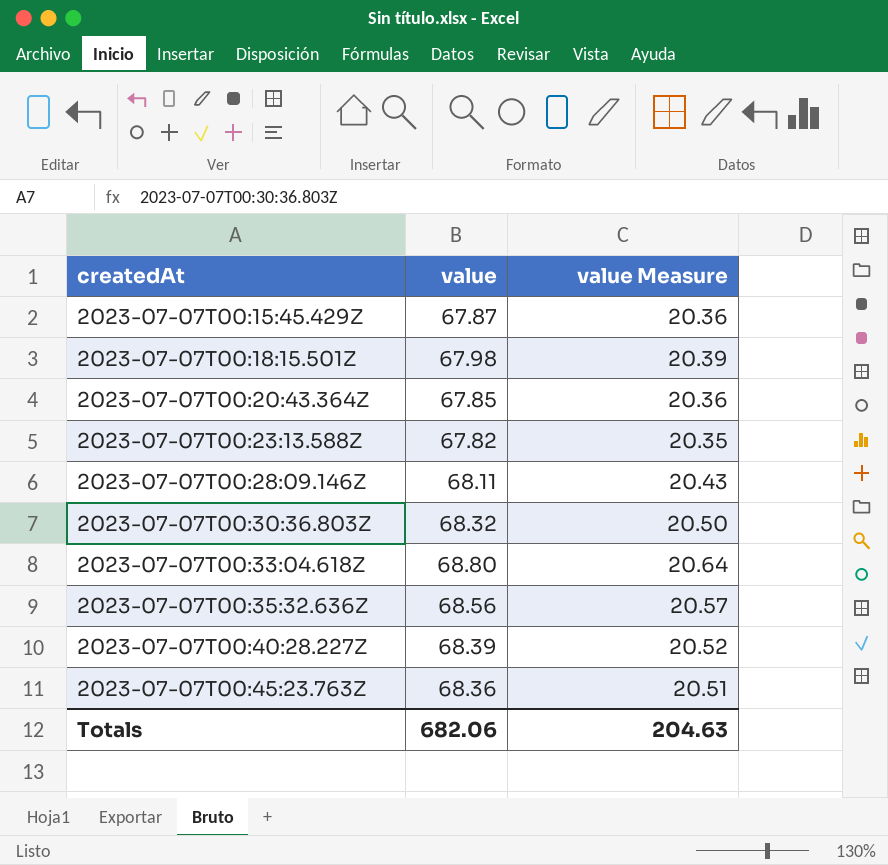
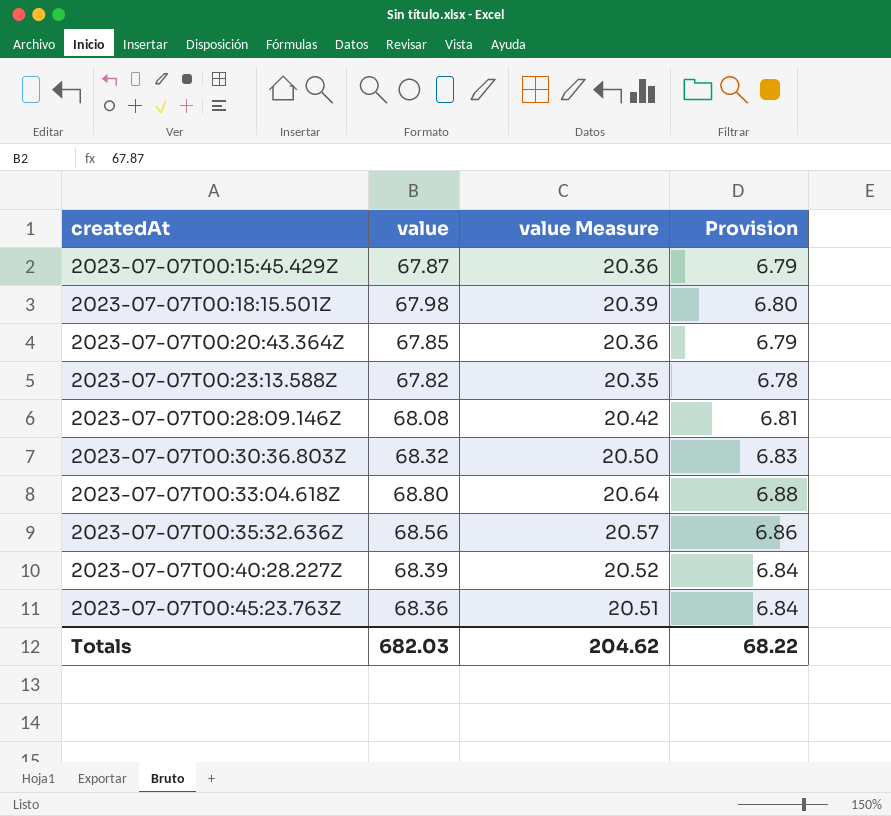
column Provision | formula: none -> [value] * 0.1
2023-07-07T00:28:09.146Z | value: 68.11 -> 68.08
2023-07-07T00:28:09.146Z | value Measure: 20.43 -> 20.42
Totals | value: 682.06 -> 682.03
Totals | value Measure: 204.63 -> 204.62

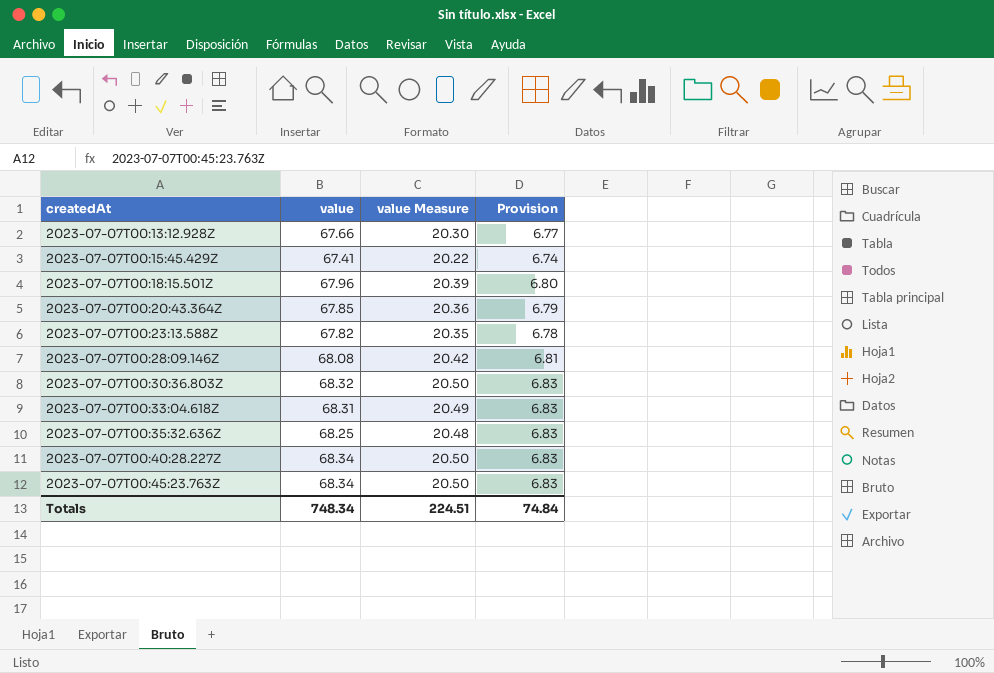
row 2023-07-07T00:13:12.928Z: none -> 67.66 | 20.30 | 6.77
2023-07-07T00:15:45.429Z | value: 67.87 -> 67.41
2023-07-07T00:15:45.429Z | value Measure: 20.36 -> 20.22
2023-07-07T00:15:45.429Z | Provision: 6.79 -> 6.74
2023-07-07T00:18:15.501Z | value: 67.98 -> 67.96
2023-07-07T00:33:04.618Z | value: 68.80 -> 68.31
2023-07-07T00:33:04.618Z | value Measure: 20.64 -> 20.49
2023-07-07T00:33:04.618Z | Provision: 6.88 -> 6.83
2023-07-07T00:35:32.636Z | value: 68.56 -> 68.25
2023-07-07T00:35:32.636Z | value Measure: 20.57 -> 20.48
2023-07-07T00:35:32.636Z | Provision: 6.86 -> 6.83
2023-07-07T00:40:28.227Z | value: 68.39 -> 68.34
2023-07-07T00:40:28.227Z | value Measure: 20.52 -> 20.50
2023-07-07T00:40:28.227Z | Provision: 6.84 -> 6.83
2023-07-07T00:45:23.763Z | value: 68.36 -> 68.34
2023-07-07T00:45:23.763Z | value Measure: 20.51 -> 20.50
2023-07-07T00:45:23.763Z | Provision: 6.84 -> 6.83
Totals | value: 682.03 -> 748.34
Totals | value Measure: 204.62 -> 224.51
Totals | Provision: 68.22 -> 74.84

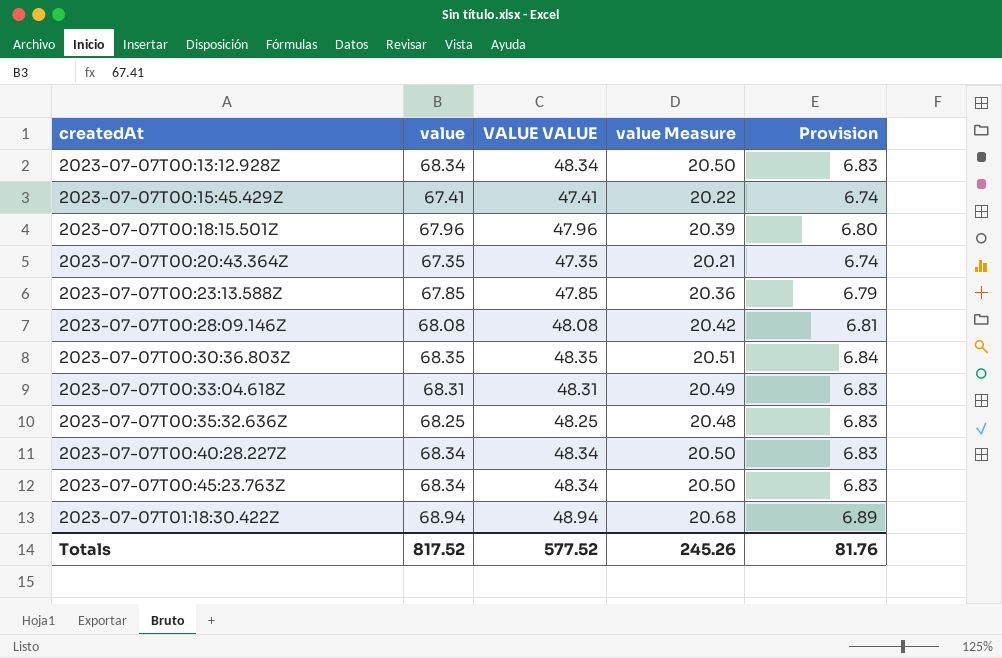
column VALUE VALUE | formula: none -> [value] - 20
2023-07-07T00:13:12.928Z | value: 67.66 -> 68.34
2023-07-07T00:13:12.928Z | value Measure: 20.30 -> 20.50
2023-07-07T00:13:12.928Z | Provision: 6.77 -> 6.83
2023-07-07T00:20:43.364Z | value: 67.85 -> 67.35
2023-07-07T00:20:43.364Z | value Measure: 20.36 -> 20.21
2023-07-07T00:20:43.364Z | Provision: 6.79 -> 6.74
2023-07-07T00:23:13.588Z | value: 67.82 -> 67.85
2023-07-07T00:23:13.588Z | value Measure: 20.35 -> 20.36
2023-07-07T00:23:13.588Z | Provision: 6.78 -> 6.79
2023-07-07T00:30:36.803Z | value: 68.32 -> 68.35
2023-07-07T00:30:36.803Z | value Measure: 20.50 -> 20.51
2023-07-07T00:30:36.803Z | Provision: 6.83 -> 6.84
row 2023-07-07T01:18:30.422Z: none -> 68.94 | 48.94 | 20.68 | 6.89
Totals | value: 748.34 -> 817.52
Totals | value Measure: 224.51 -> 245.26
Totals | Provision: 74.84 -> 81.76

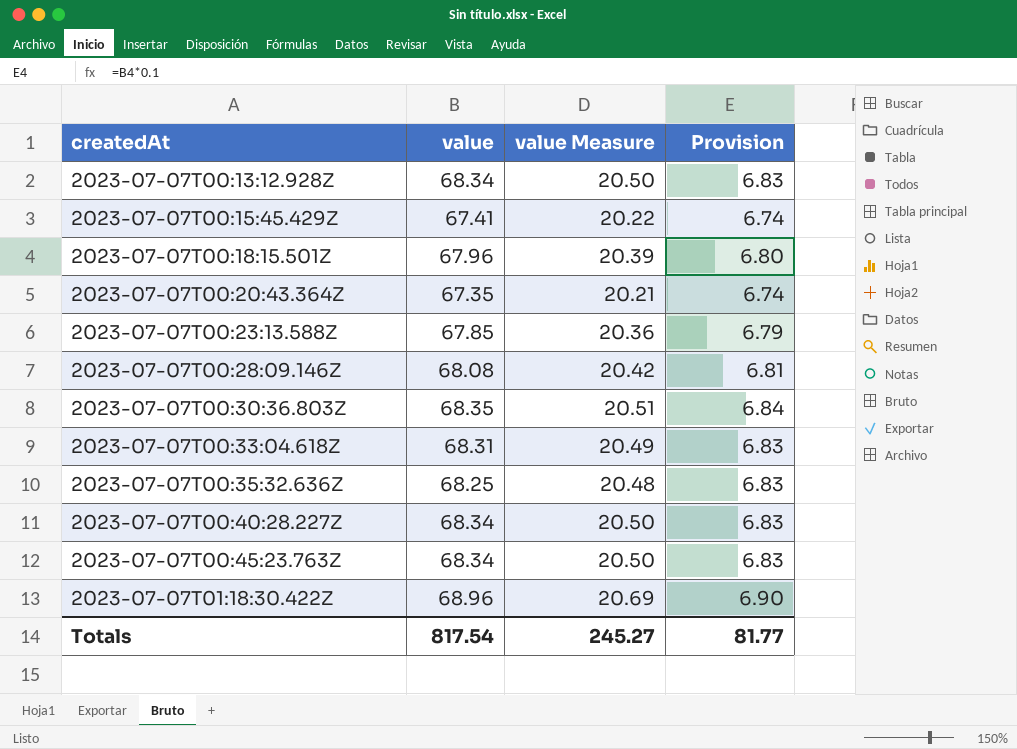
column VALUE VALUE | formula: [value] - 20 -> none
2023-07-07T01:18:30.422Z | value: 68.94 -> 68.96
2023-07-07T01:18:30.422Z | value Measure: 20.68 -> 20.69
2023-07-07T01:18:30.422Z | Provision: 6.89 -> 6.90
Totals | value: 817.52 -> 817.54
Totals | value Measure: 245.26 -> 245.27
Totals | Provision: 81.76 -> 81.77

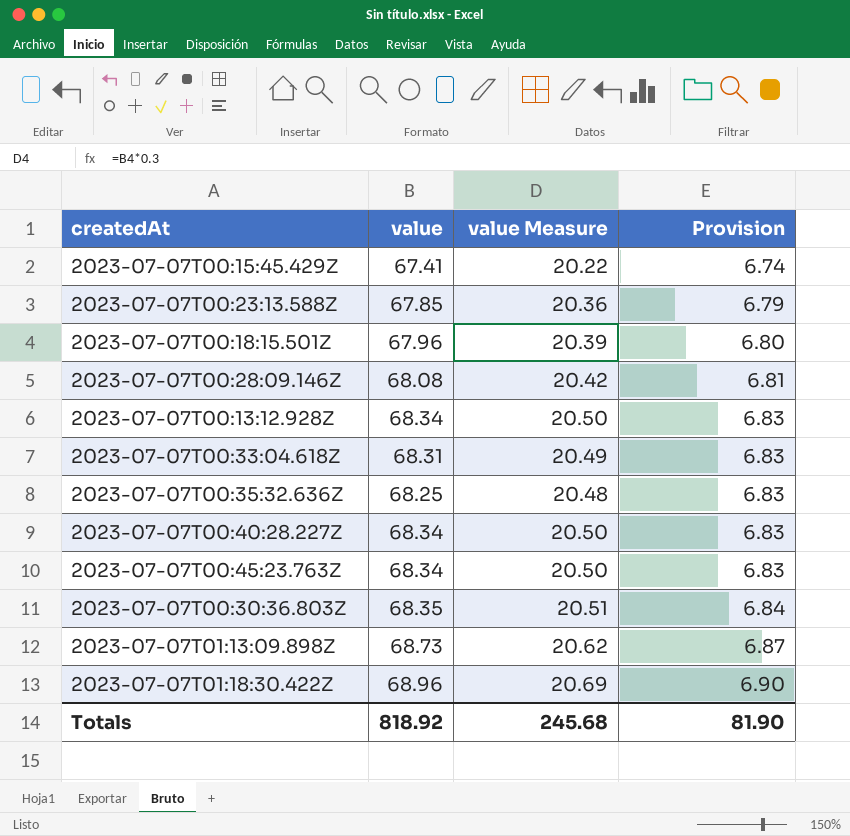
row order: createdAt ascending -> Provision ascending
row 2023-07-07T00:20:43.364Z: 67.35 | 20.21 | 6.74 -> none
row 2023-07-07T01:13:09.898Z: none -> 68.73 | 20.62 | 6.87
Totals | value: 817.54 -> 818.92
Totals | value Measure: 245.27 -> 245.68
Totals | Provision: 81.77 -> 81.90

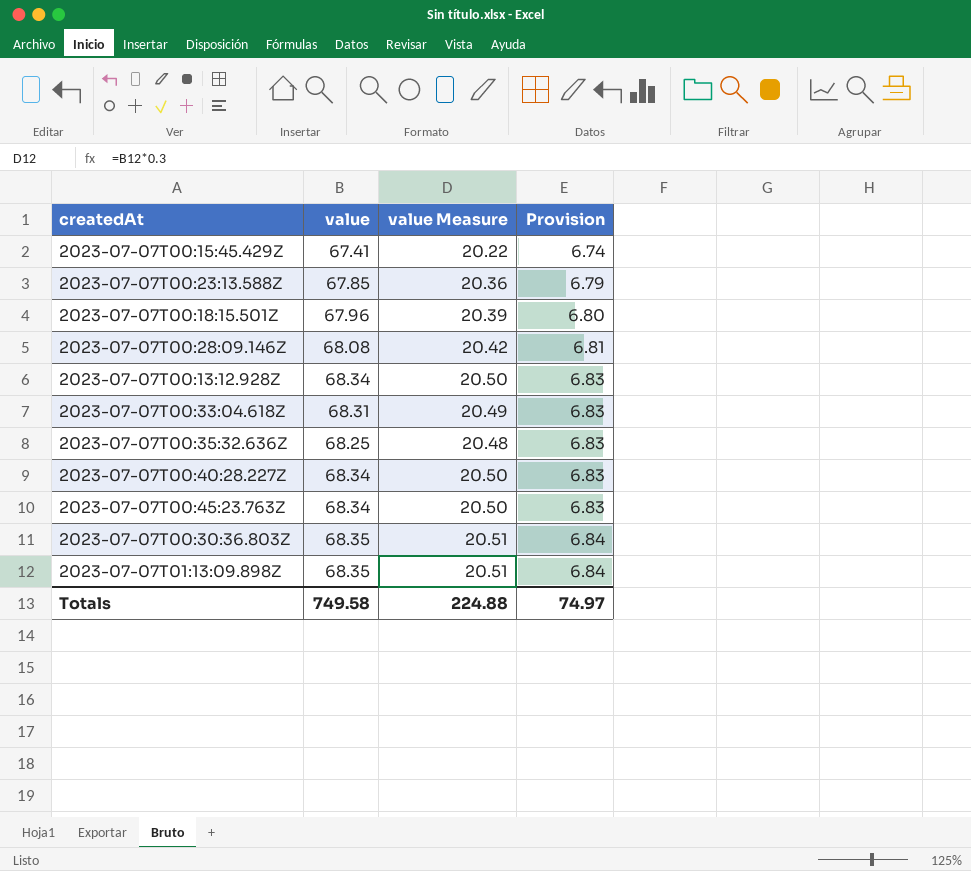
row 2023-07-07T01:18:30.422Z: 68.96 | 20.69 | 6.90 -> none
2023-07-07T01:13:09.898Z | value: 68.73 -> 68.35
2023-07-07T01:13:09.898Z | value Measure: 20.62 -> 20.51
2023-07-07T01:13:09.898Z | Provision: 6.87 -> 6.84
Totals | value: 818.92 -> 749.58
Totals | value Measure: 245.68 -> 224.88
Totals | Provision: 81.90 -> 74.97

